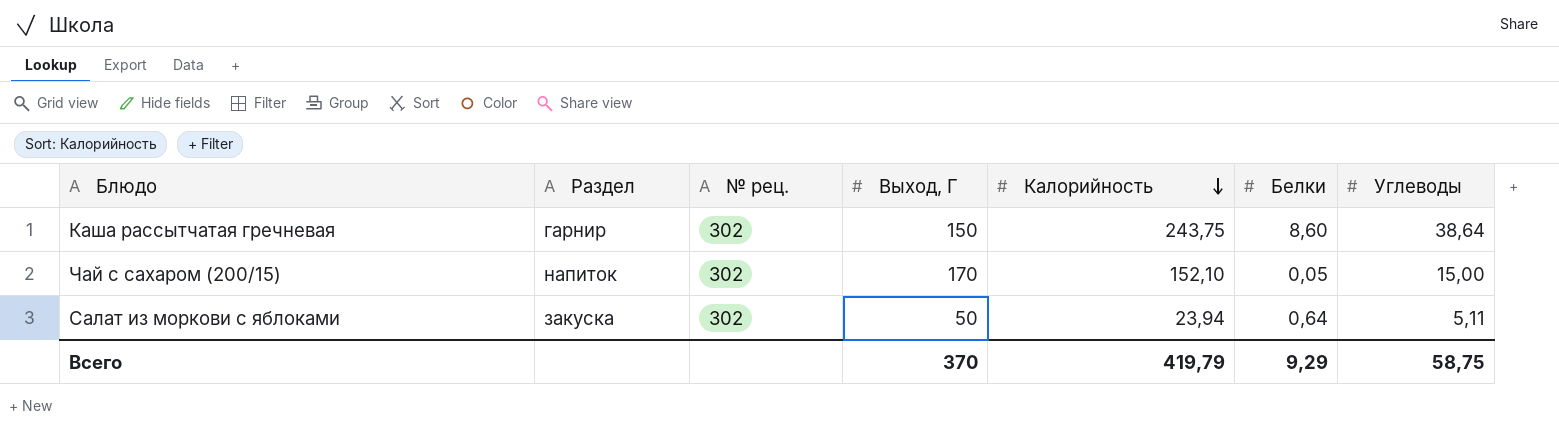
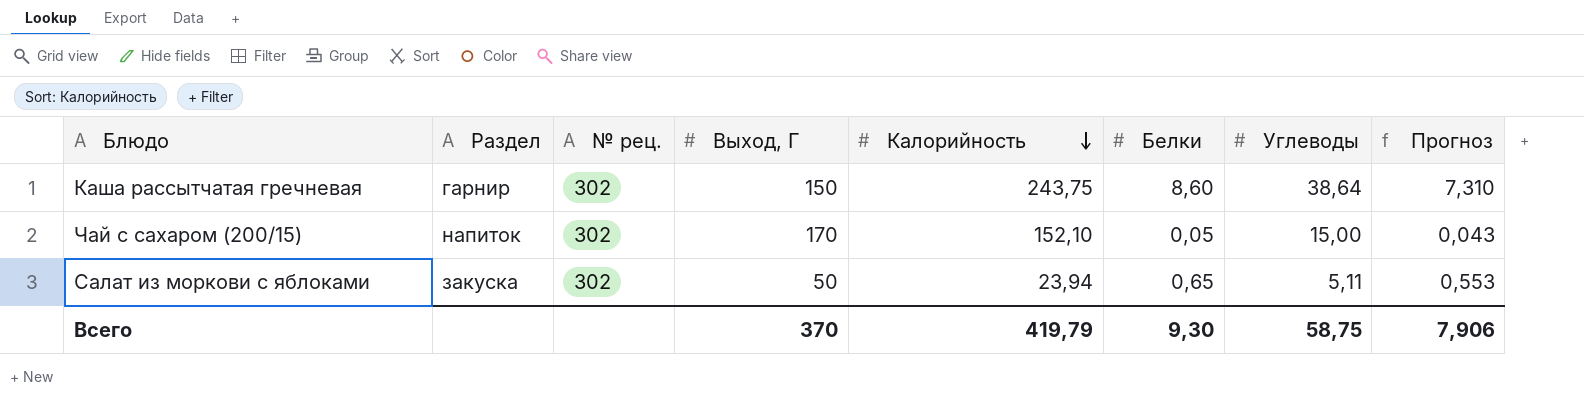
column Прогноз | formula: none -> [Белки] * 0,85
Салат из моркови с яблоками | Белки: 0,64 -> 0,65
Всего | Белки: 9,29 -> 9,30

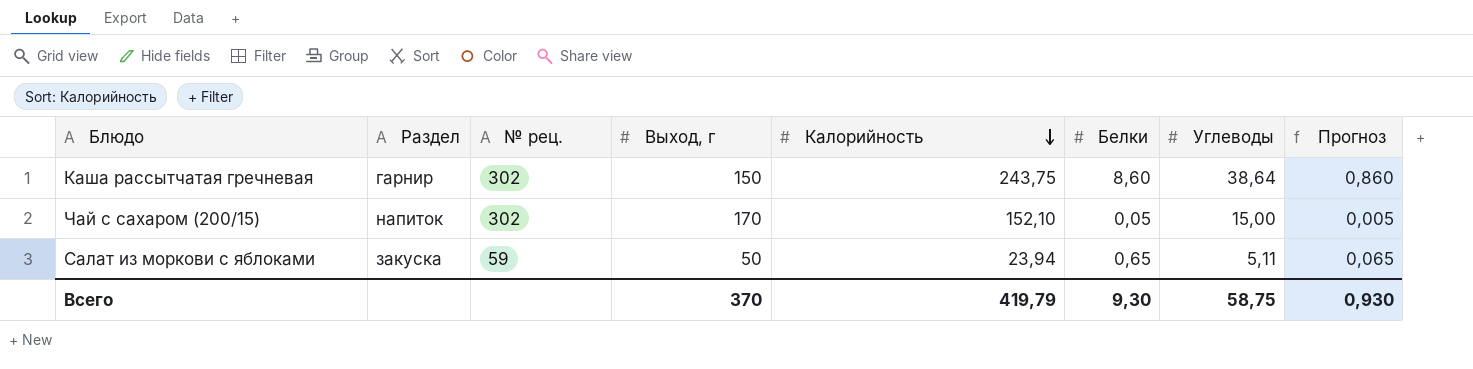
column name: Выход, Г -> Выход, г
column Прогноз | formula: [Белки] * 0,85 -> [Белки] * 0,1
Салат из моркови с яблоками | № рец.: 302 -> 59
Всего | Прогноз: 7,906 -> 0,930

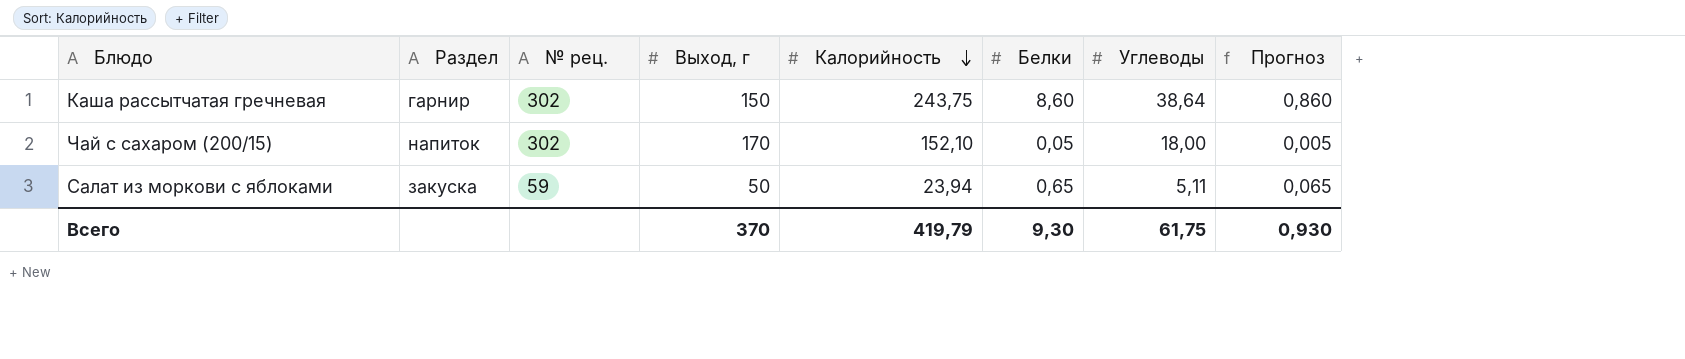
Чай с сахаром (200/15) | Углеводы: 15,00 -> 18,00
Всего | Углеводы: 58,75 -> 61,75

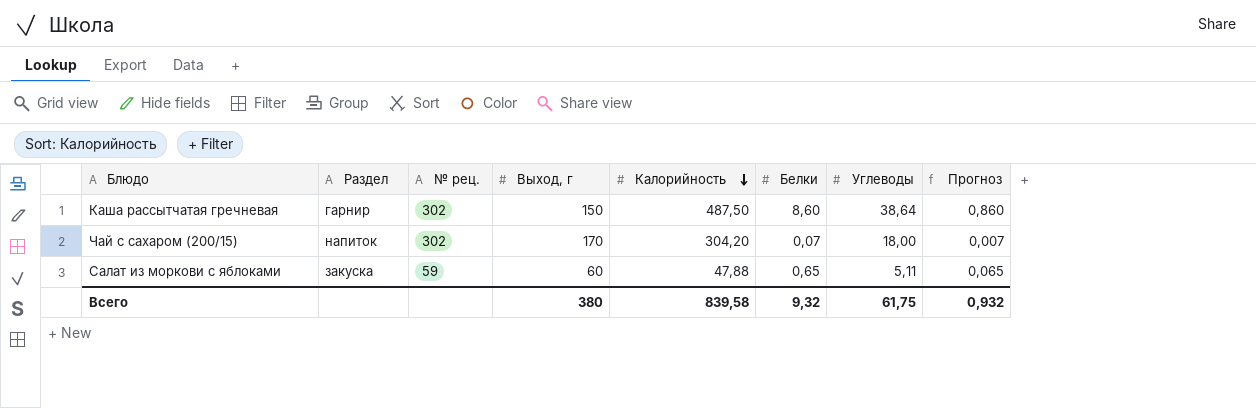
Каша рассытчатая гречневая | Калорийность: 243,75 -> 487,50
Чай с сахаром (200/15) | Калорийность: 152,10 -> 304,20
Чай с сахаром (200/15) | Белки: 0,05 -> 0,07
Чай с сахаром (200/15) | Прогноз: 0,005 -> 0,007
Салат из моркови с яблоками | Выход, г: 50 -> 60
Салат из моркови с яблоками | Калорийность: 23,94 -> 47,88
Всего | Выход, г: 370 -> 380
Всего | Калорийность: 419,79 -> 839,58
Всего | Белки: 9,30 -> 9,32
Всего | Прогноз: 0,930 -> 0,932

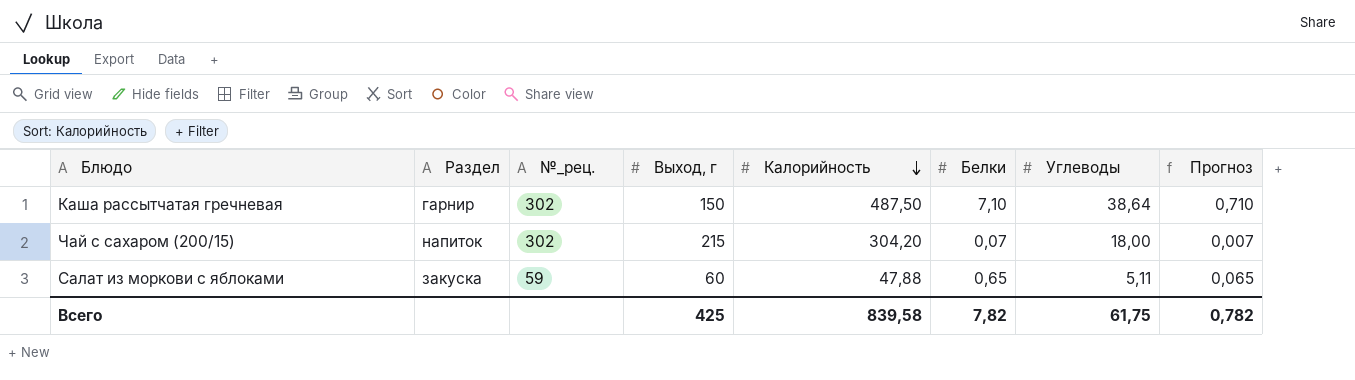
column name: № рец. -> №_рец.
Каша рассытчатая гречневая | Белки: 8,60 -> 7,10
Каша рассытчатая гречневая | Прогноз: 0,860 -> 0,710
Чай с сахаром (200/15) | Выход, г: 170 -> 215
Всего | Выход, г: 380 -> 425
Всего | Белки: 9,32 -> 7,82
Всего | Прогноз: 0,932 -> 0,782

